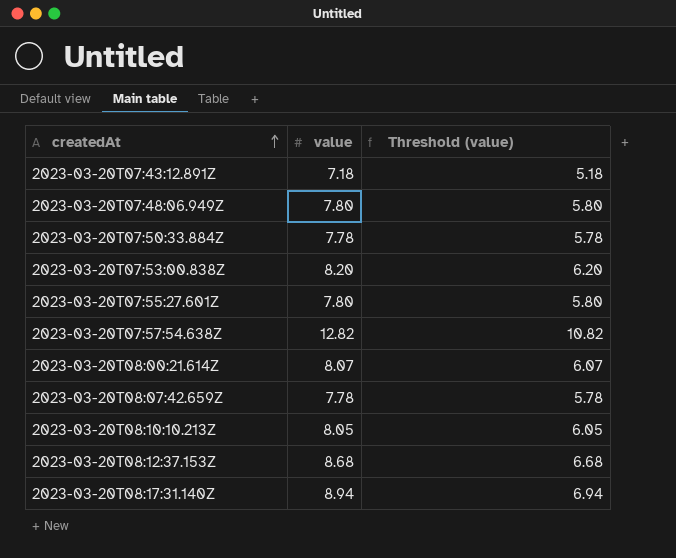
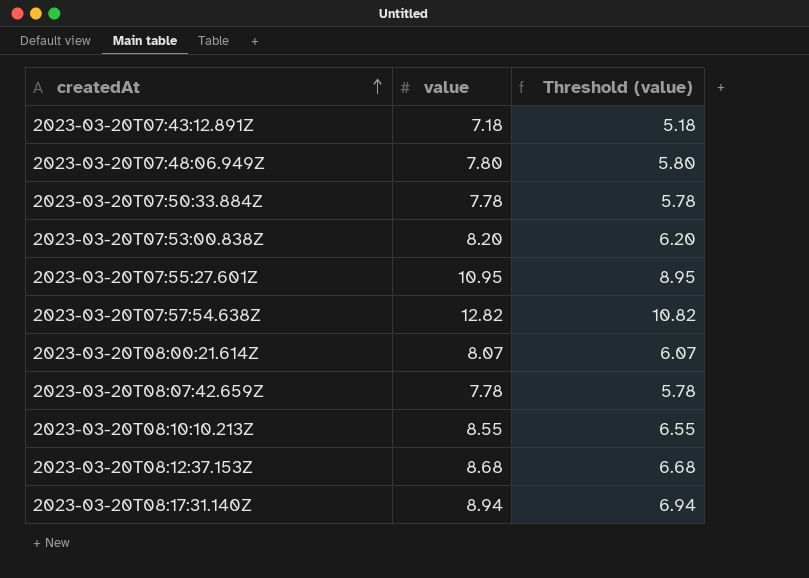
2023-03-20T07:55:27.601Z | value: 7.80 -> 10.95
2023-03-20T07:55:27.601Z | Threshold (value): 5.80 -> 8.95
2023-03-20T08:10:10.213Z | value: 8.05 -> 8.55
2023-03-20T08:10:10.213Z | Threshold (value): 6.05 -> 6.55

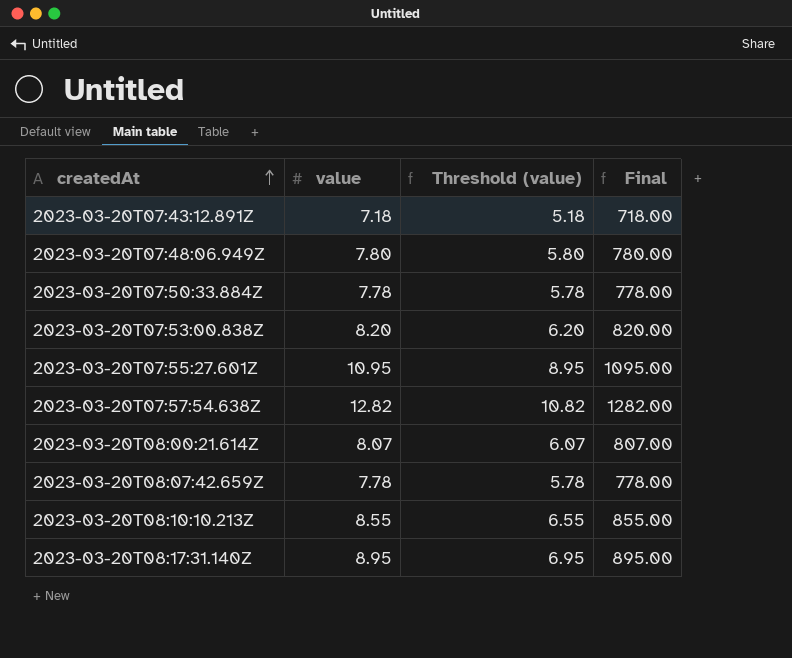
column Final | formula: none -> [value] * 100
row 2023-03-20T08:12:37.153Z: 8.68 | 6.68 -> none
2023-03-20T08:17:31.140Z | value: 8.94 -> 8.95
2023-03-20T08:17:31.140Z | Threshold (value): 6.94 -> 6.95

